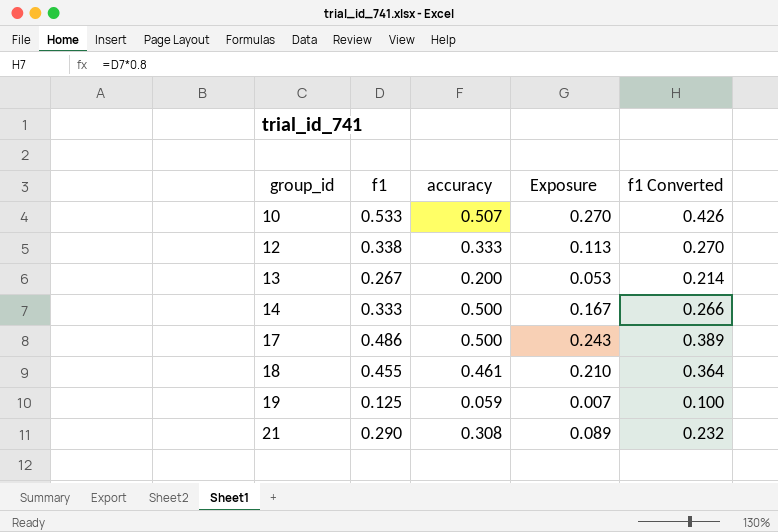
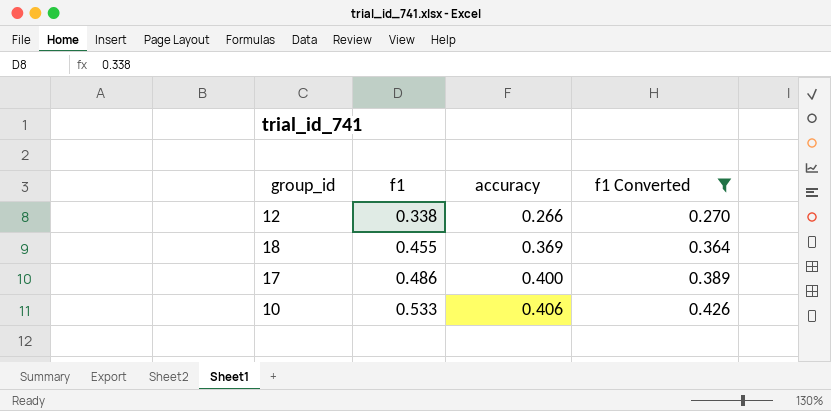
filter: none -> f1 Converted >= 0.270
row order: group_id ascending -> f1 ascending
column Exposure | formula: [f1] * [accuracy] -> none
12 | accuracy: 0.333 -> 0.266
18 | accuracy: 0.461 -> 0.369
17 | accuracy: 0.500 -> 0.400
10 | accuracy: 0.507 -> 0.406

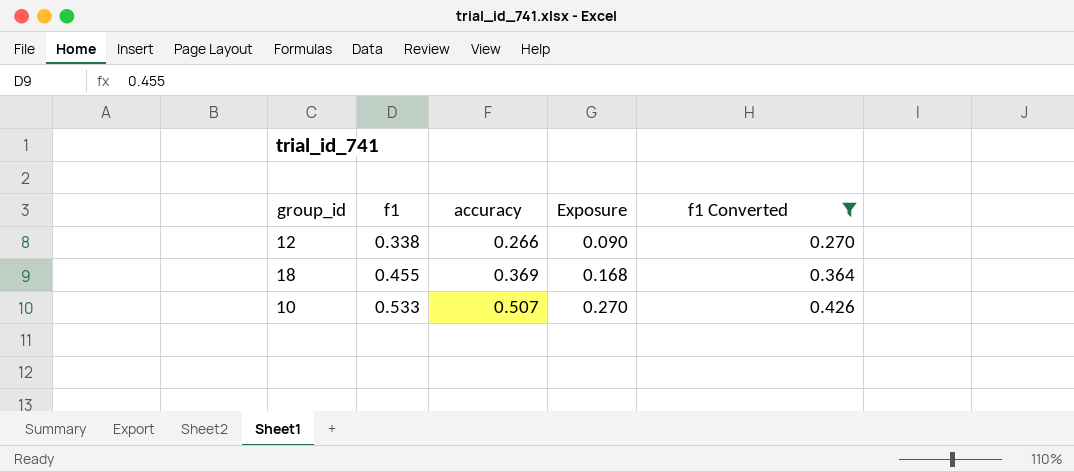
column Exposure | formula: none -> [f1] * [accuracy]
row 17: 0.486 | 0.400 | 0.389 -> none
10 | accuracy: 0.406 -> 0.507

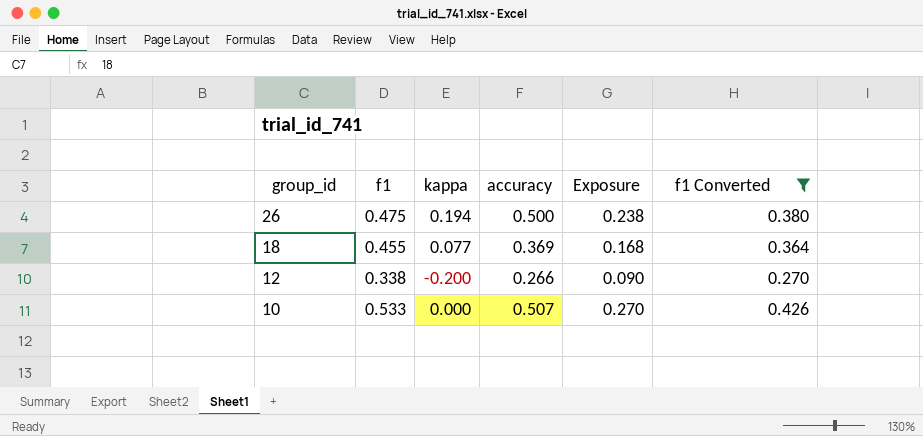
row order: f1 ascending -> group_id descending
column kappa | position: none -> 3
row 26: none -> 0.475 | 0.194 | 0.500 | 0.238 | 0.380

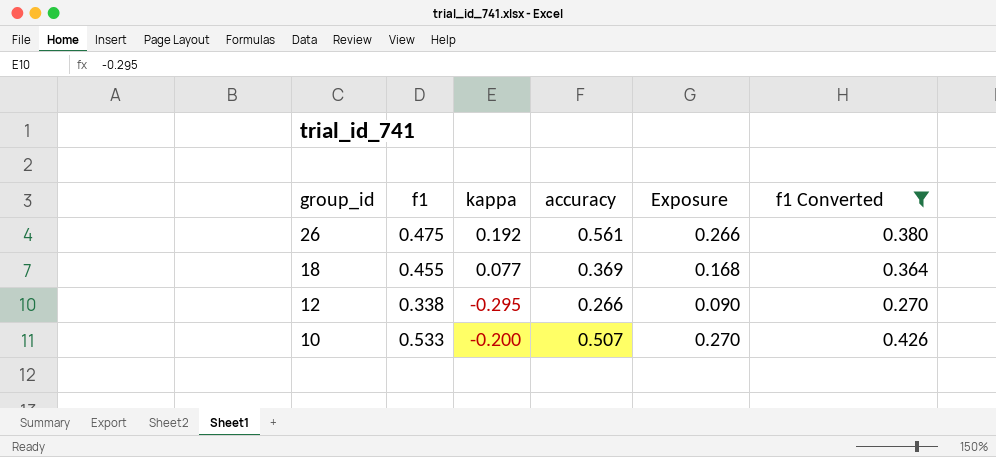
26 | kappa: 0.194 -> 0.192
26 | accuracy: 0.500 -> 0.561
26 | Exposure: 0.238 -> 0.266
12 | kappa: -0.200 -> -0.295
10 | kappa: 0.000 -> -0.200

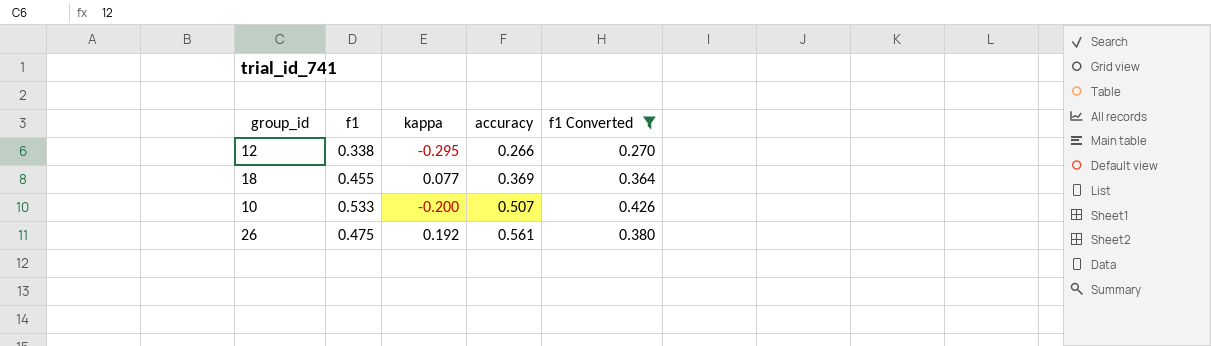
row order: group_id descending -> accuracy ascending
column Exposure | formula: [f1] * [accuracy] -> none

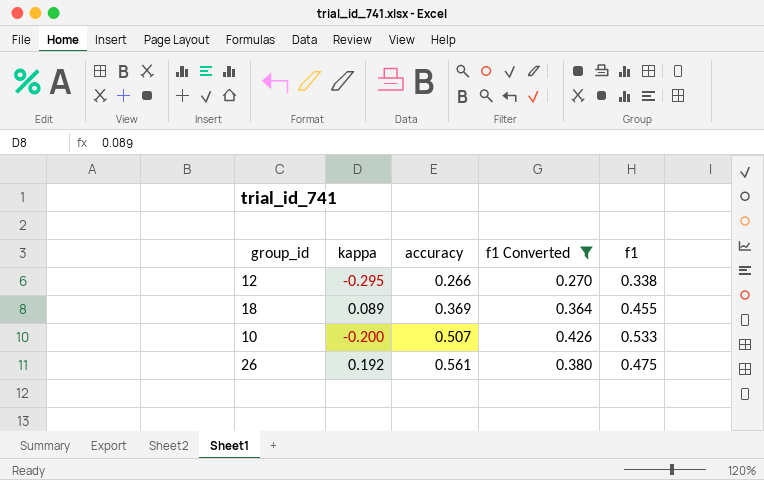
column f1 | position: 2 -> 5
18 | kappa: 0.077 -> 0.089

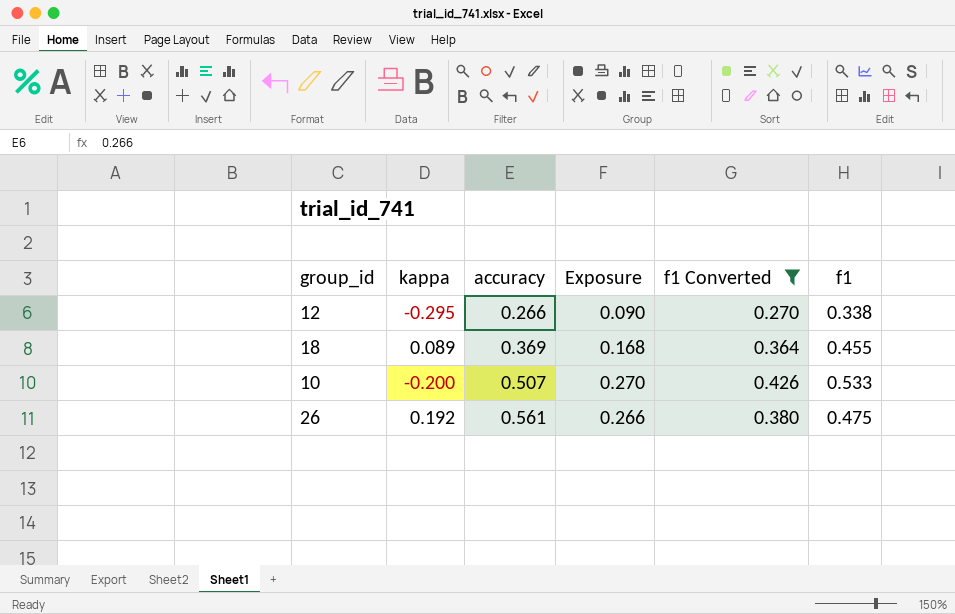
column Exposure | formula: none -> [accuracy] * [f1]

